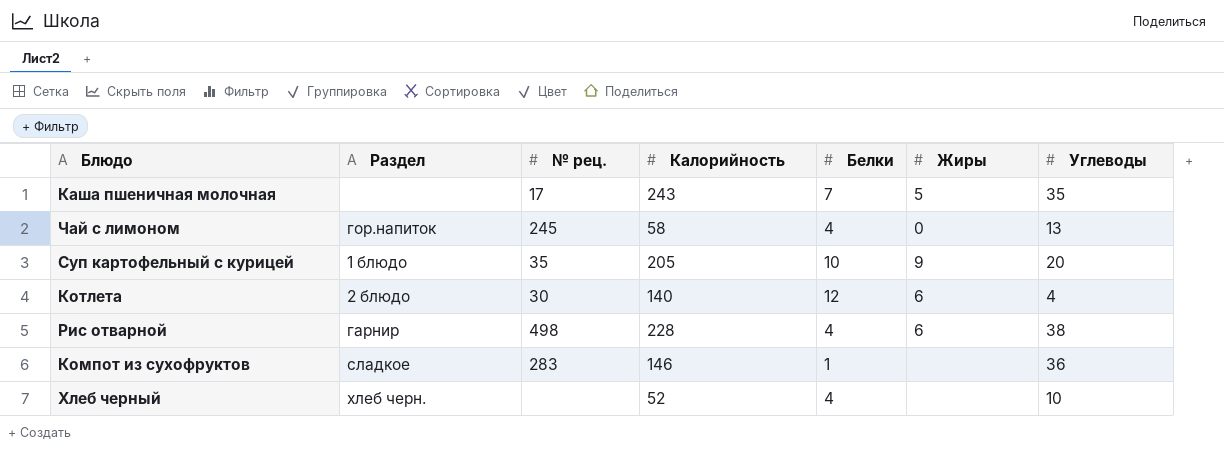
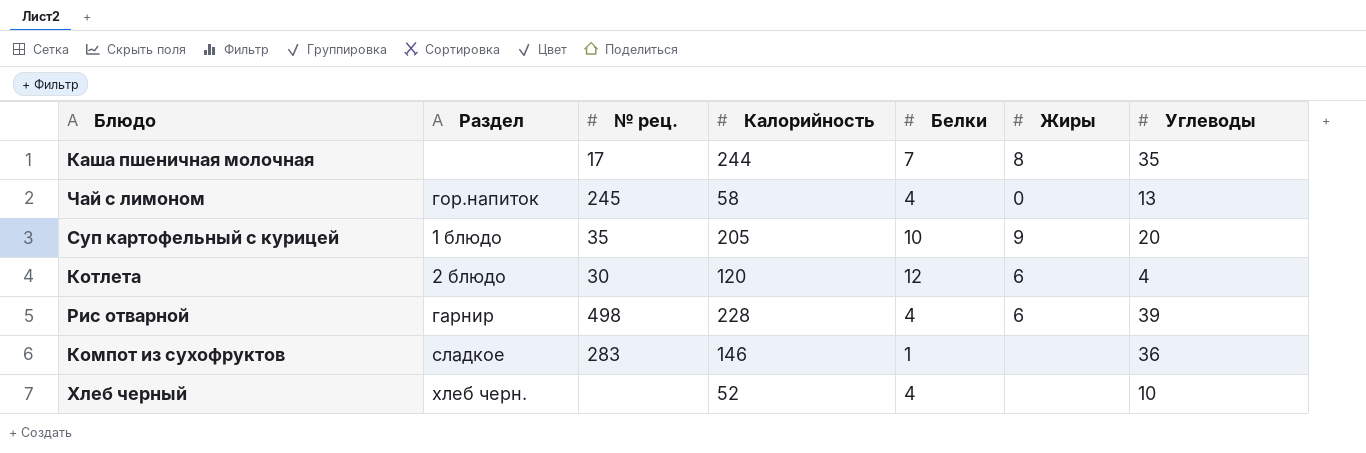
Каша пшеничная молочная | Калорийность: 243 -> 244
Каша пшеничная молочная | Жиры: 5 -> 8
Котлета | Калорийность: 140 -> 120
Рис отварной | Углеводы: 38 -> 39

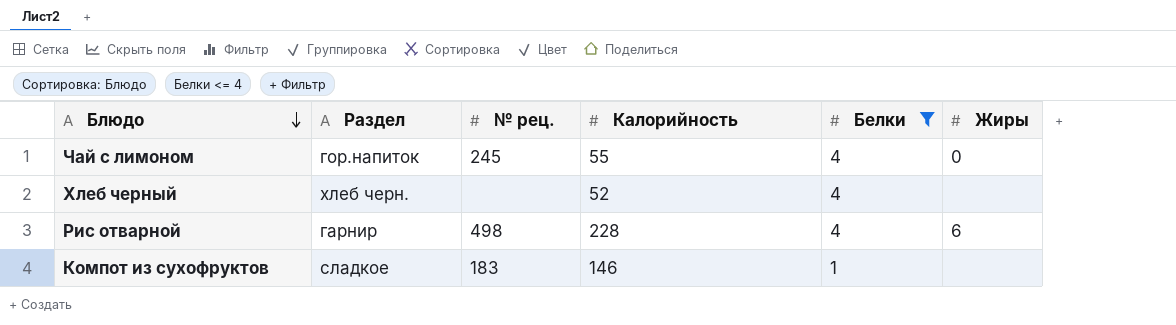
filter: none -> Белки <= 4
row order: none -> Блюдо descending
column Углеводы | position: 7 -> none
Чай с лимоном | Калорийность: 58 -> 55
Компот из сухофруктов | № рец.: 283 -> 183

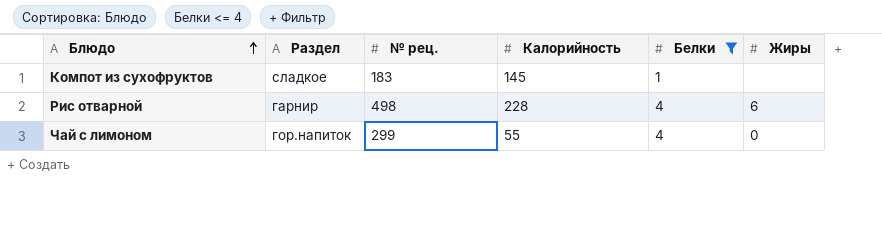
row order: Блюдо descending -> Блюдо ascending
row Хлеб черный: хлеб черн. | none | 52 | 4 | none -> none
Компот из сухофруктов | Калорийность: 146 -> 145
Чай с лимоном | № рец.: 245 -> 299

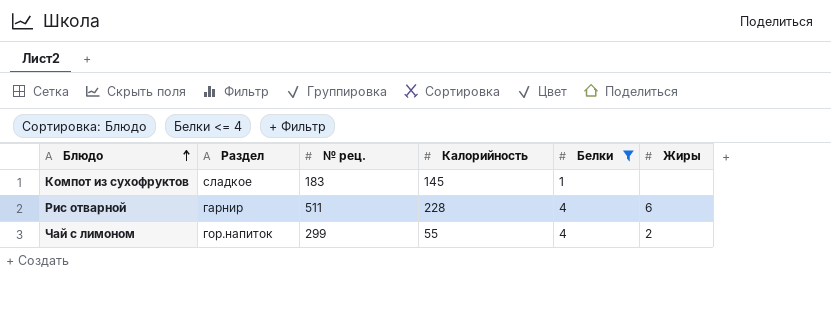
Рис отварной | № рец.: 498 -> 511
Чай с лимоном | Жиры: 0 -> 2

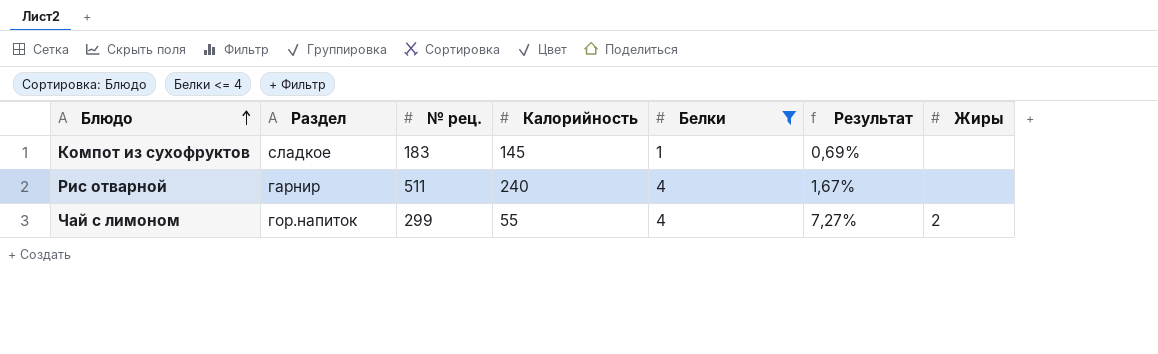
column Результат | formula: none -> [Белки] / [Калорийность]
Рис отварной | Калорийность: 228 -> 240
Рис отварной | Жиры: 6 -> none

